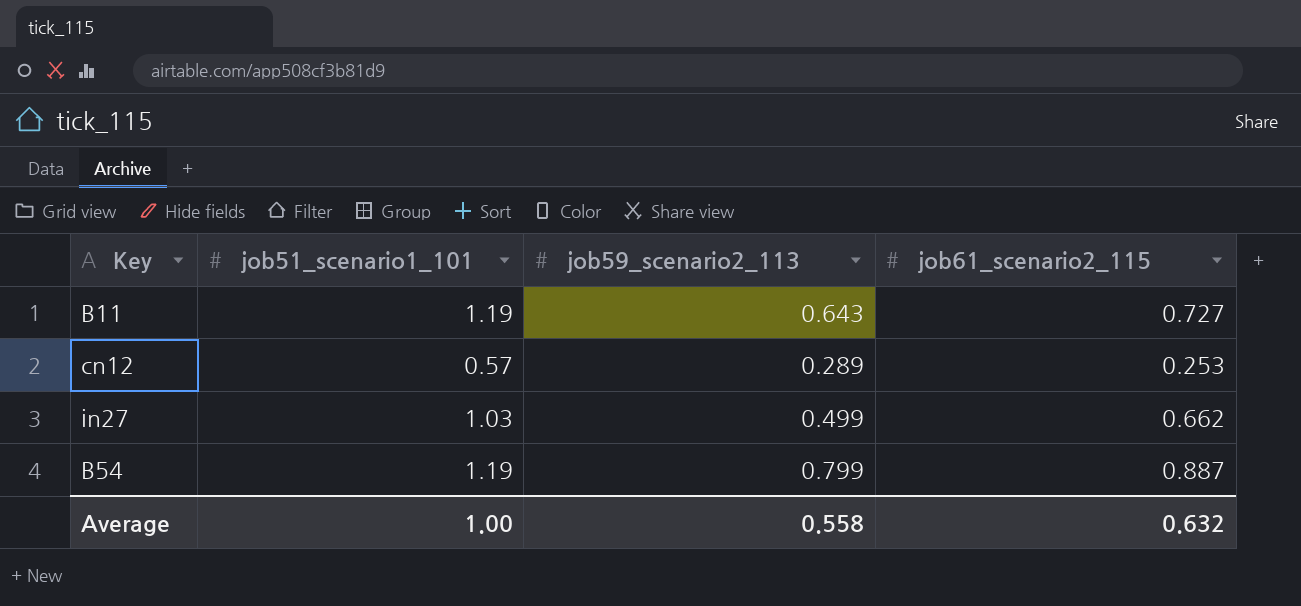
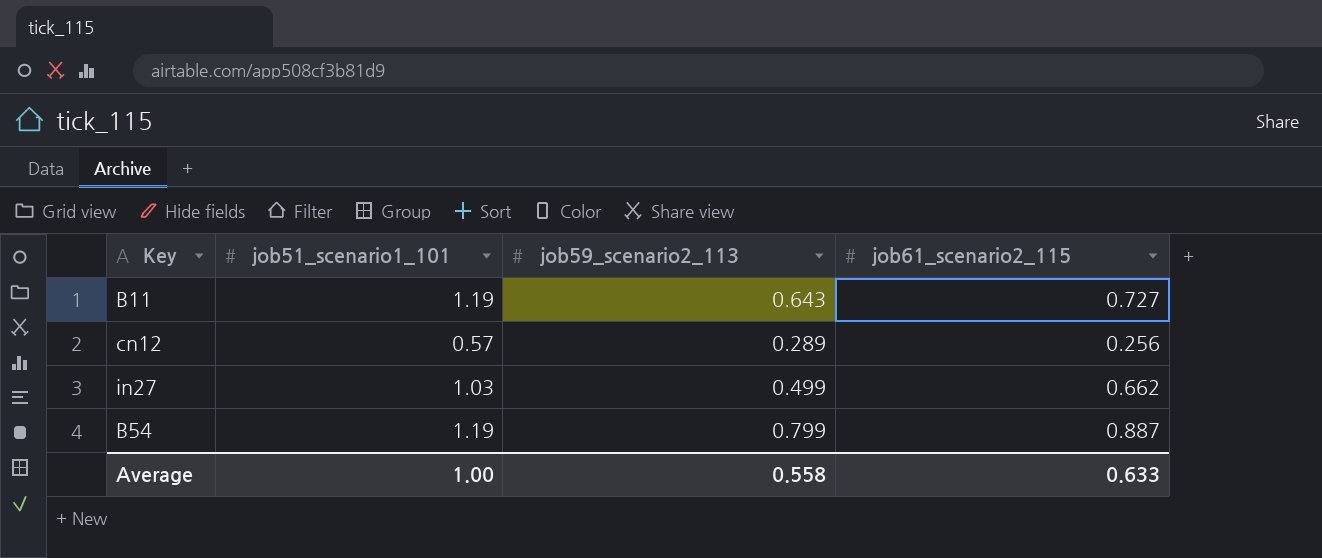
cn12 | job61_scenario2_115: 0.253 -> 0.256
Average | job61_scenario2_115: 0.632 -> 0.633

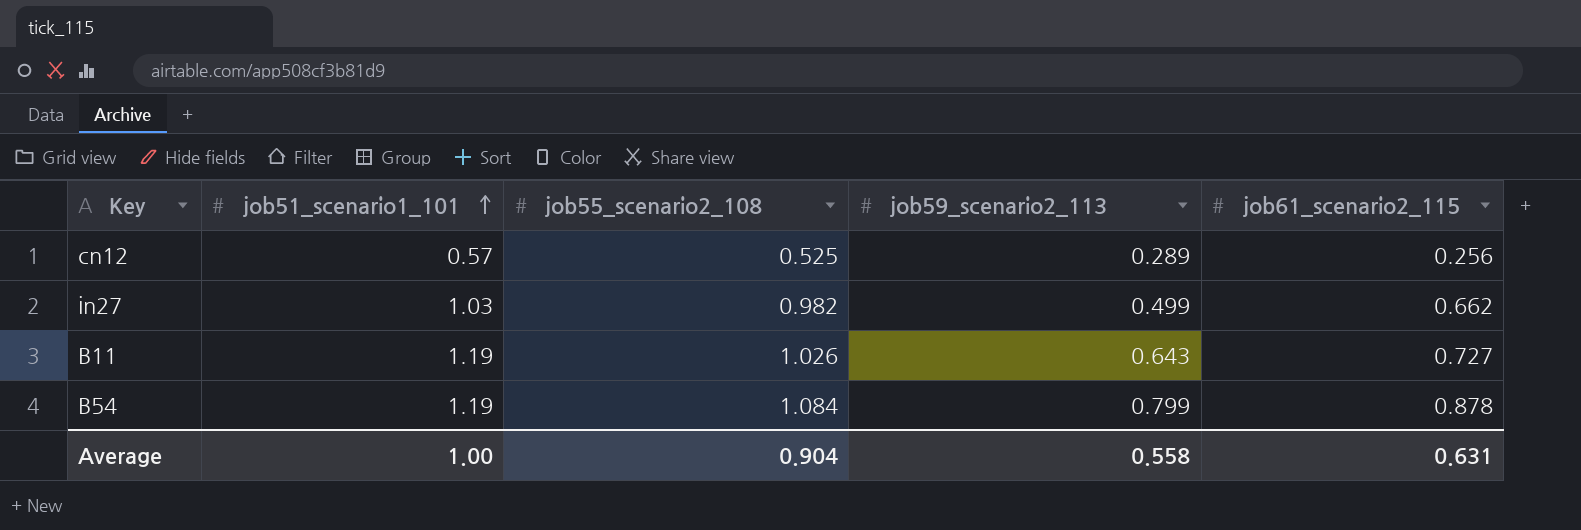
row order: none -> job51_scenario1_101 ascending
column job55_scenario2_108 | position: none -> 3
B54 | job61_scenario2_115: 0.887 -> 0.878
Average | job61_scenario2_115: 0.633 -> 0.631

